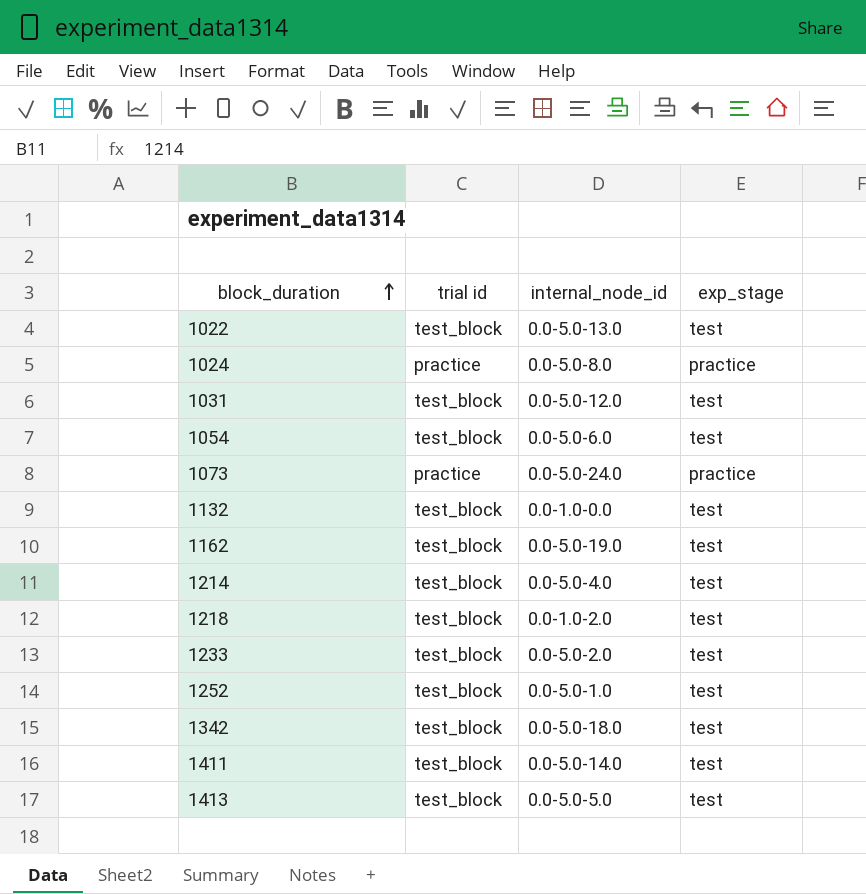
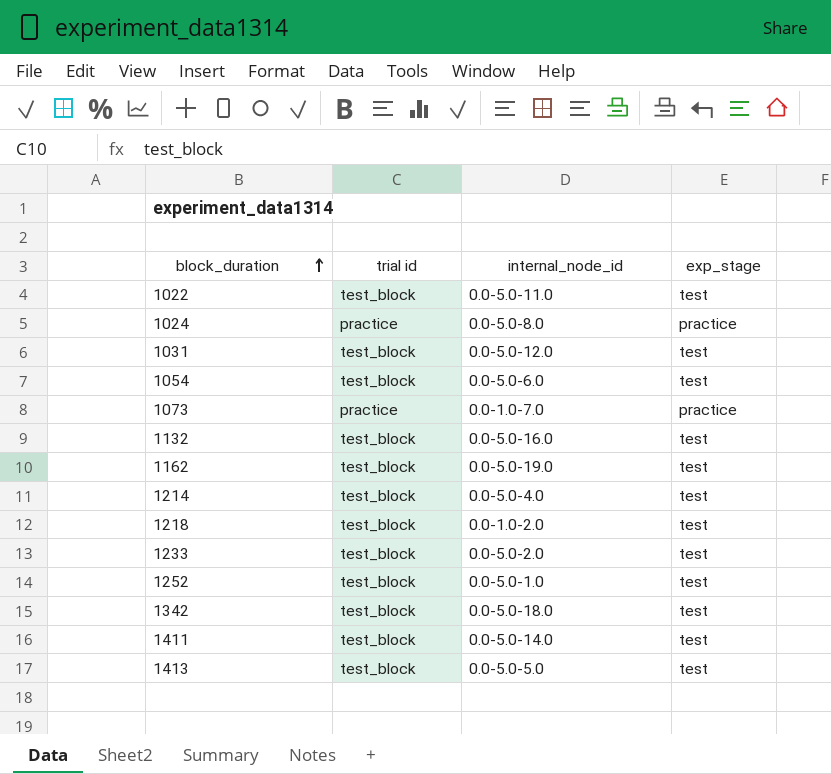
1022 | internal_node_id: 0.0-5.0-13.0 -> 0.0-5.0-11.0
1073 | internal_node_id: 0.0-5.0-24.0 -> 0.0-1.0-7.0
1132 | internal_node_id: 0.0-1.0-0.0 -> 0.0-5.0-16.0

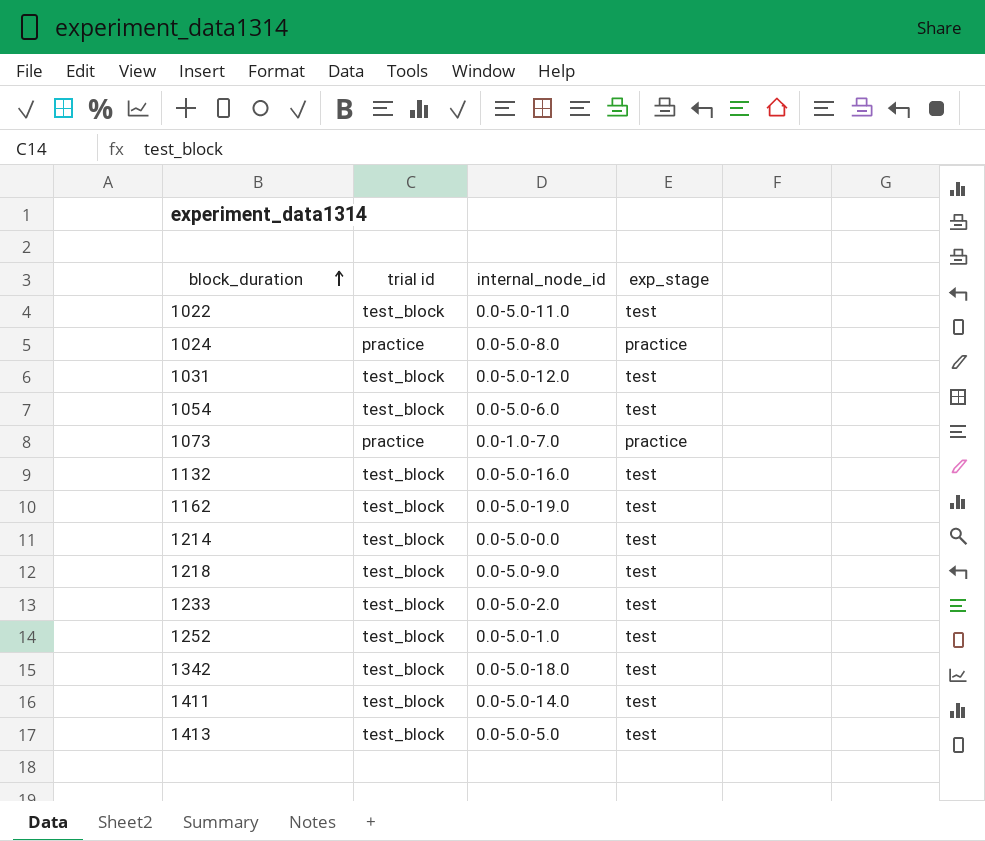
1214 | internal_node_id: 0.0-5.0-4.0 -> 0.0-5.0-0.0
1218 | internal_node_id: 0.0-1.0-2.0 -> 0.0-5.0-9.0

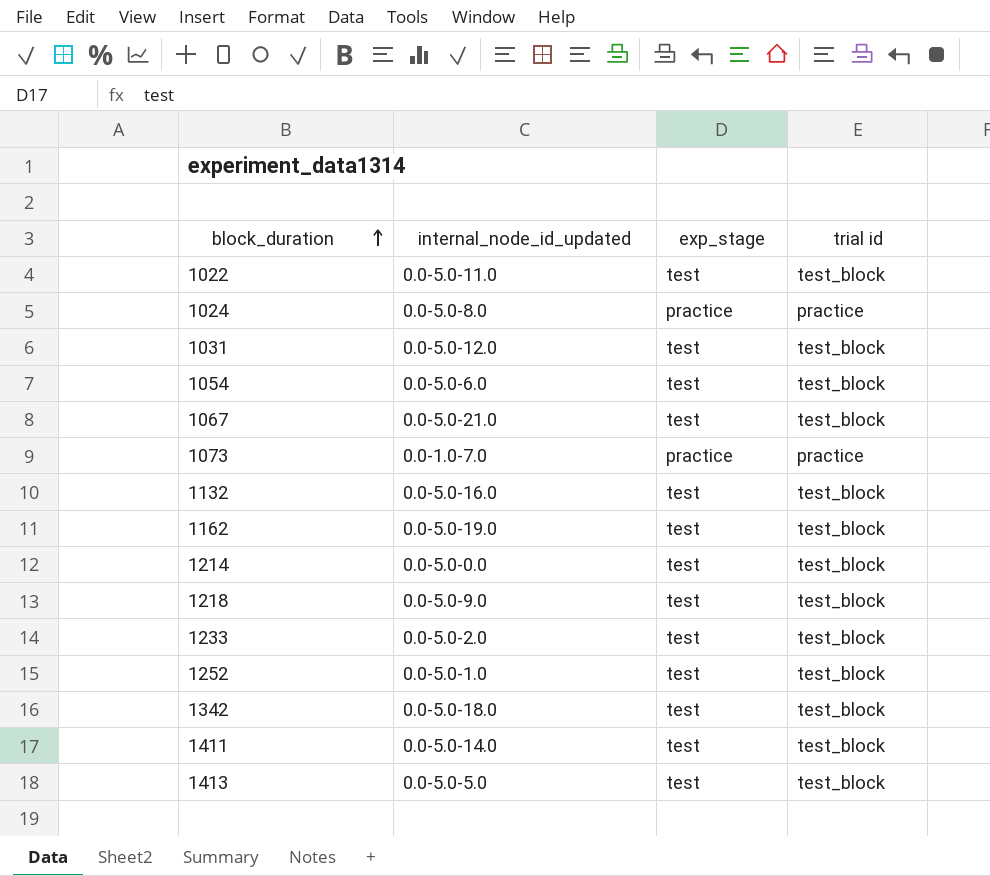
column name: internal_node_id -> internal_node_id_updated
column trial id | position: 2 -> 4
row 1067: none -> 0.0-5.0-21.0 | test | test_block

